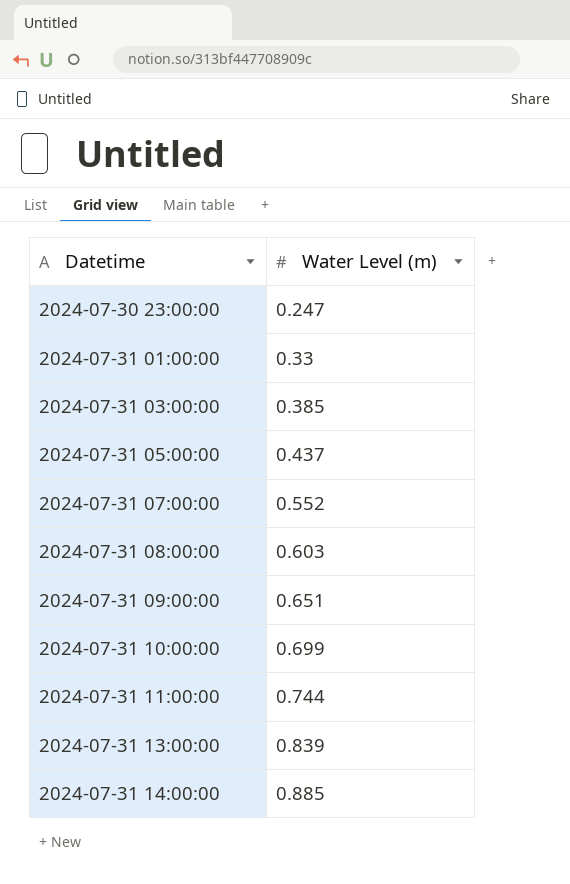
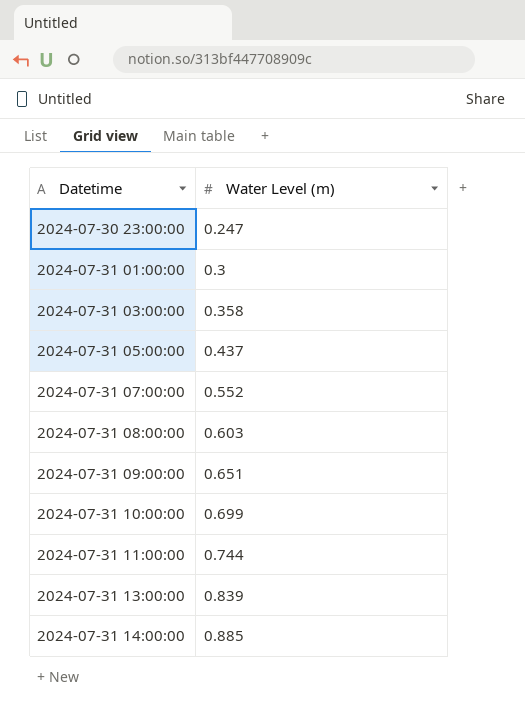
2024-07-31 01:00:00 | Water Level (m): 0.33 -> 0.3
2024-07-31 03:00:00 | Water Level (m): 0.385 -> 0.358

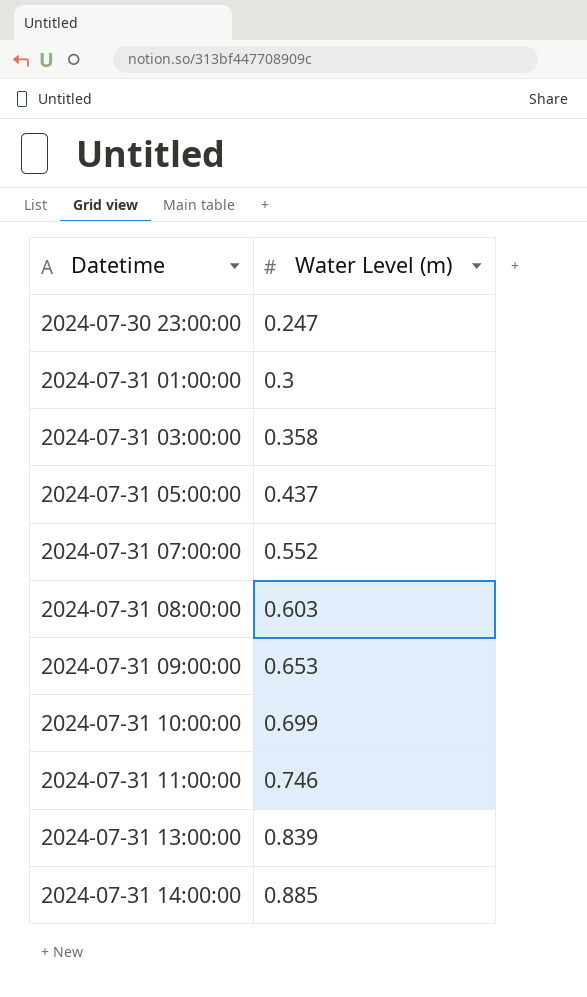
2024-07-31 09:00:00 | Water Level (m): 0.651 -> 0.653
2024-07-31 11:00:00 | Water Level (m): 0.744 -> 0.746

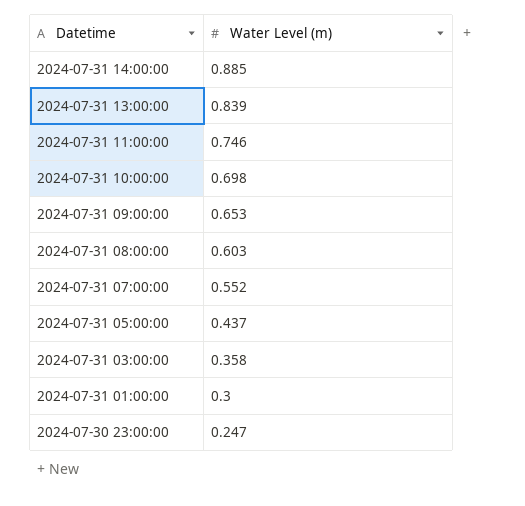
row order: Datetime ascending -> Datetime descending
2024-07-31 10:00:00 | Water Level (m): 0.699 -> 0.698

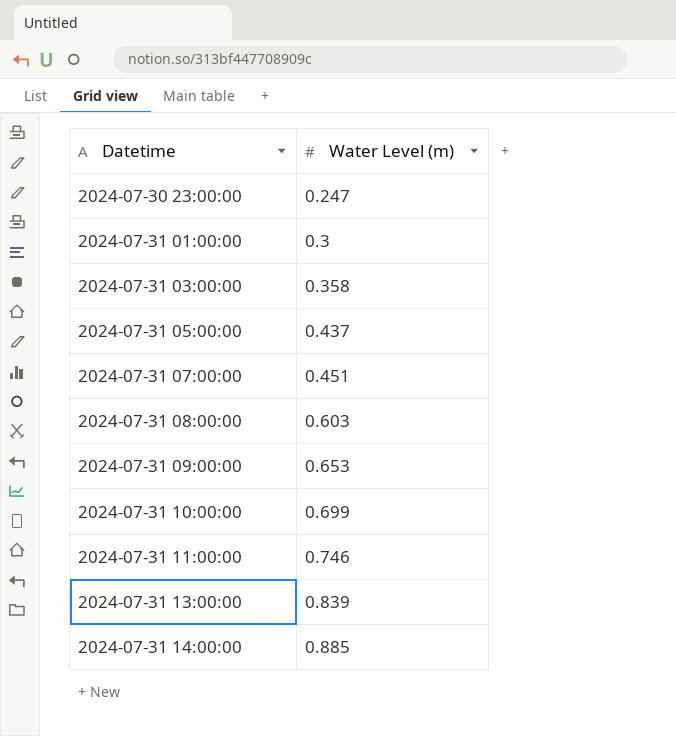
row order: Datetime descending -> Datetime ascending
2024-07-31 07:00:00 | Water Level (m): 0.552 -> 0.451
2024-07-31 10:00:00 | Water Level (m): 0.698 -> 0.699

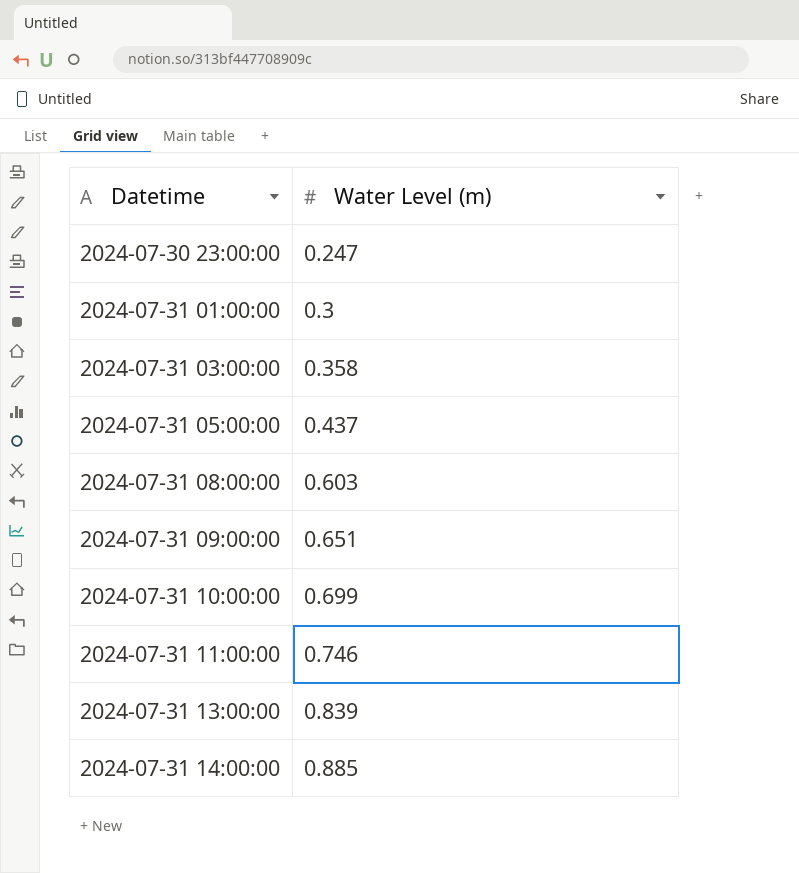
row 2024-07-31 07:00:00: 0.451 -> none
2024-07-31 09:00:00 | Water Level (m): 0.653 -> 0.651

